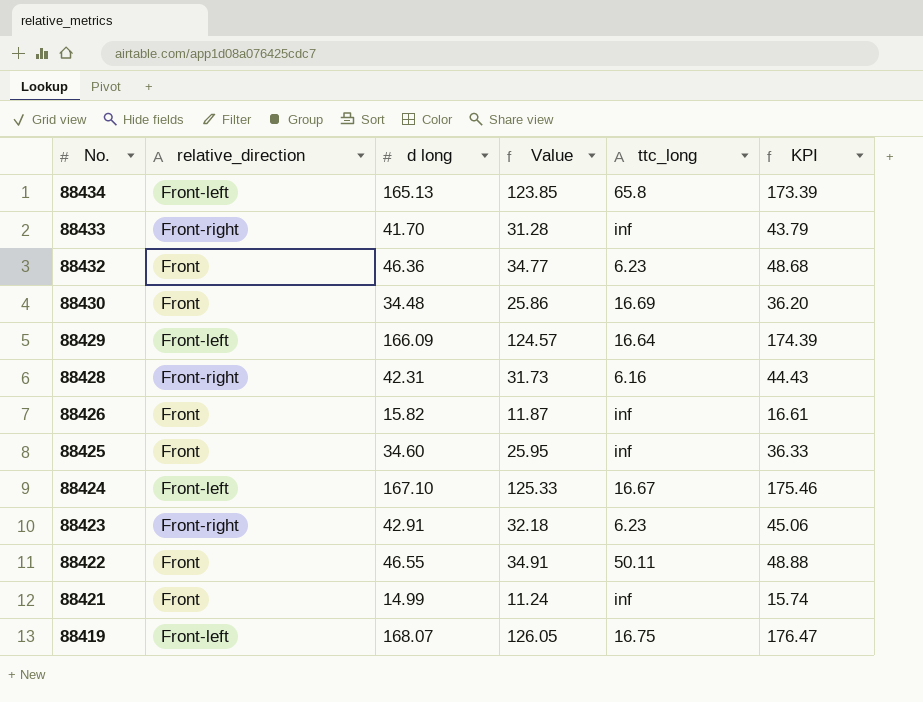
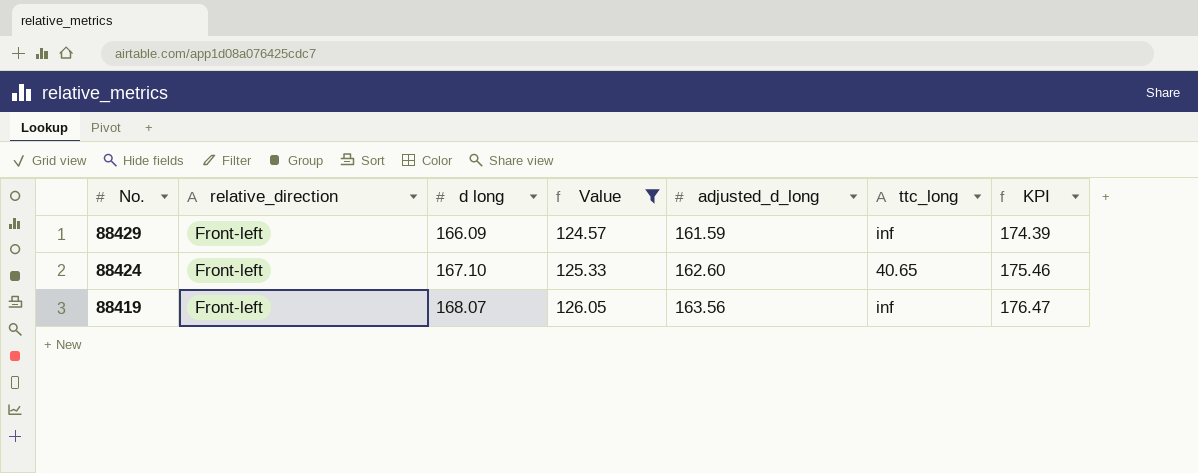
filter: none -> Value >= 124.57
column adjusted_d_long | position: none -> 5
88429 | ttc_long: 16.64 -> inf
88424 | ttc_long: 16.67 -> 40.65
88419 | ttc_long: 16.75 -> inf

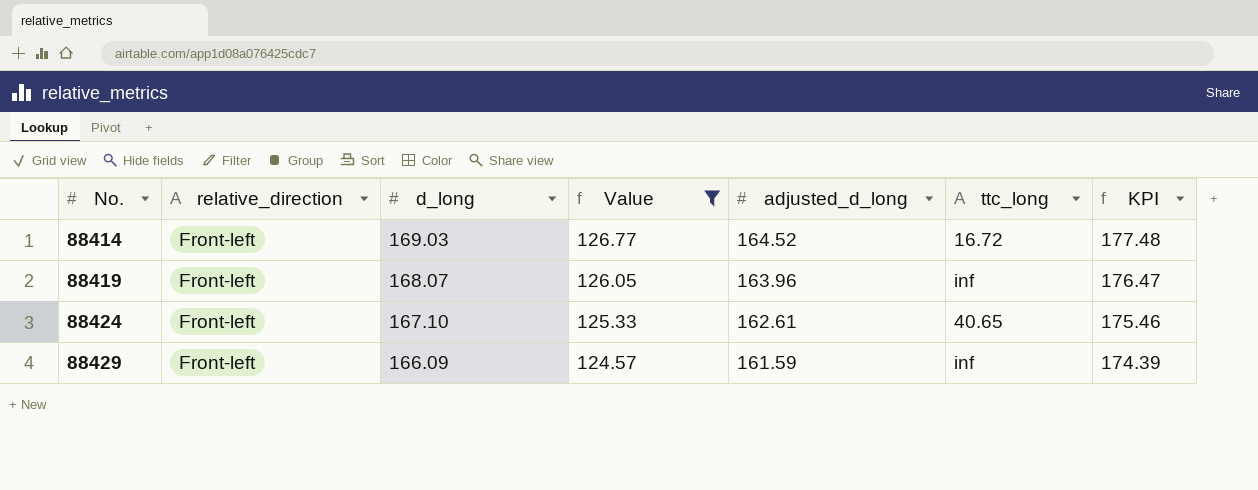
row order: No. descending -> No. ascending
column name: d long -> d_long
row 88414: none -> Front-left | 169.03 | 126.77 | 164.52 | 16.72 | 177.48
88419 | adjusted_d_long: 163.56 -> 163.96
88424 | adjusted_d_long: 162.60 -> 162.61

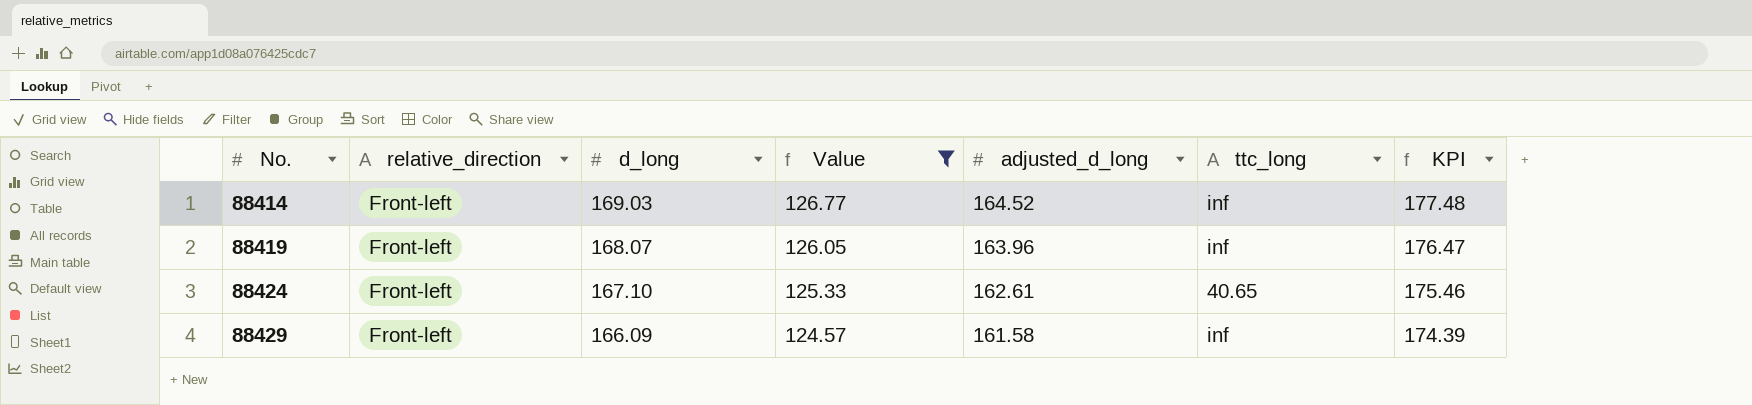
88414 | ttc_long: 16.72 -> inf
88429 | adjusted_d_long: 161.59 -> 161.58

